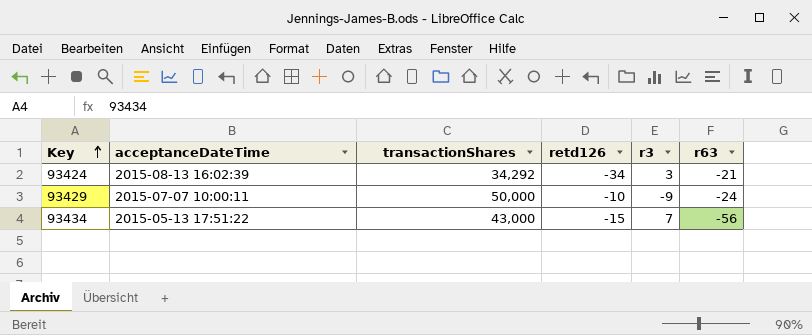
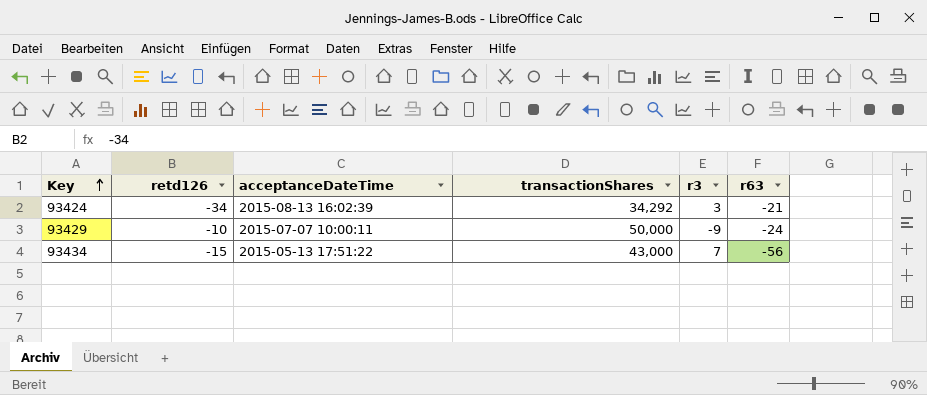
column retd126 | position: 4 -> 2

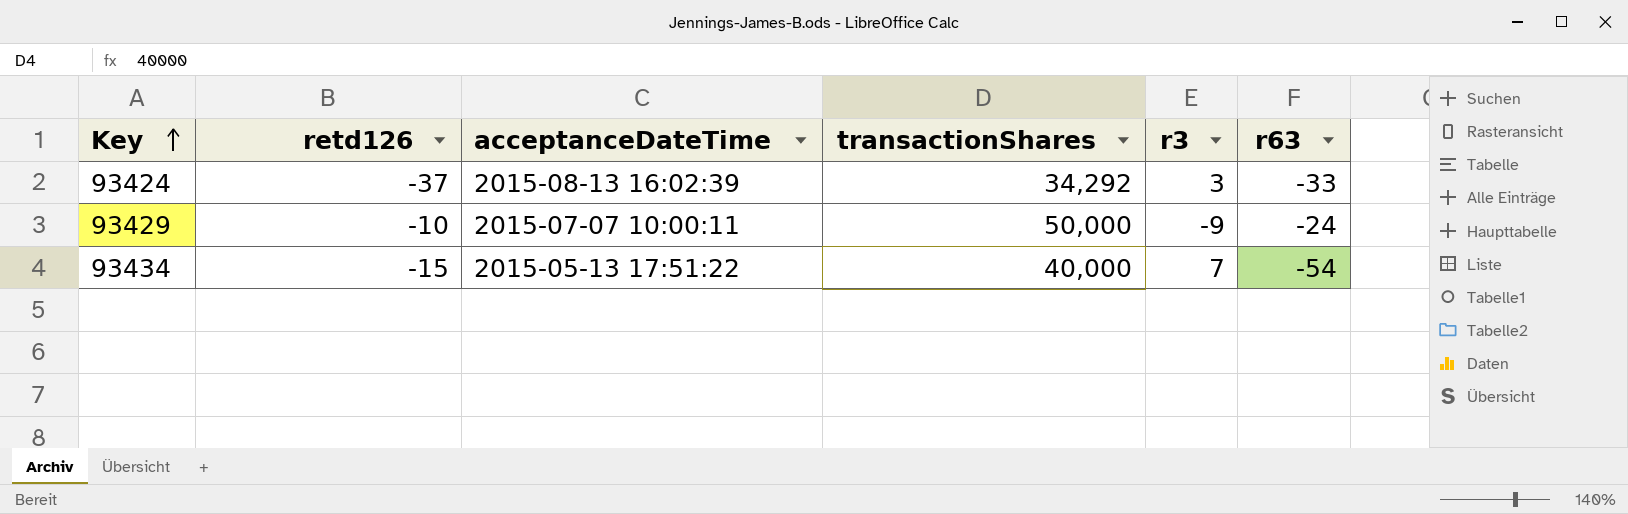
93424 | retd126: -34 -> -37
93424 | r63: -21 -> -33
93434 | transactionShares: 43,000 -> 40,000
93434 | r63: -56 -> -54

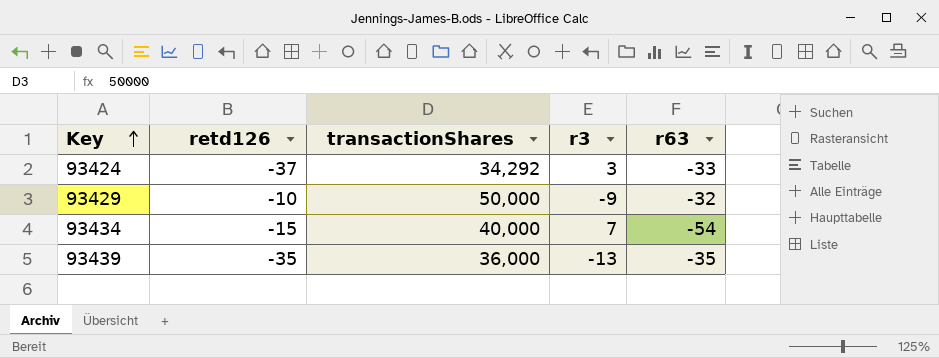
column acceptanceDateTime | position: 3 -> none
93429 | r63: -24 -> -32
row 93439: none -> -35 | 36,000 | -13 | -35

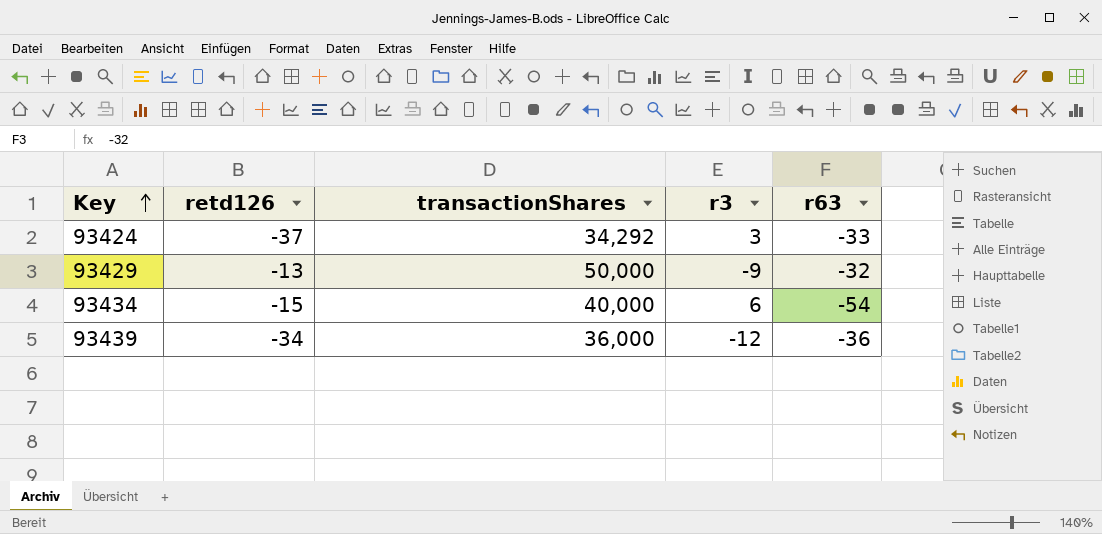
93429 | retd126: -10 -> -13
93434 | r3: 7 -> 6
93439 | retd126: -35 -> -34
93439 | r3: -13 -> -12
93439 | r63: -35 -> -36

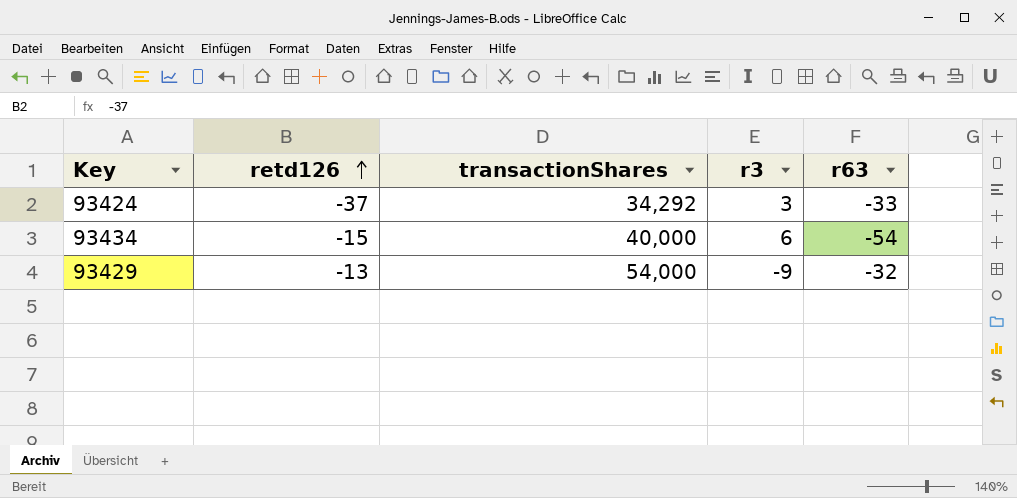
row order: Key ascending -> retd126 ascending
row 93439: -34 | 36,000 | -12 | -36 -> none
93429 | transactionShares: 50,000 -> 54,000

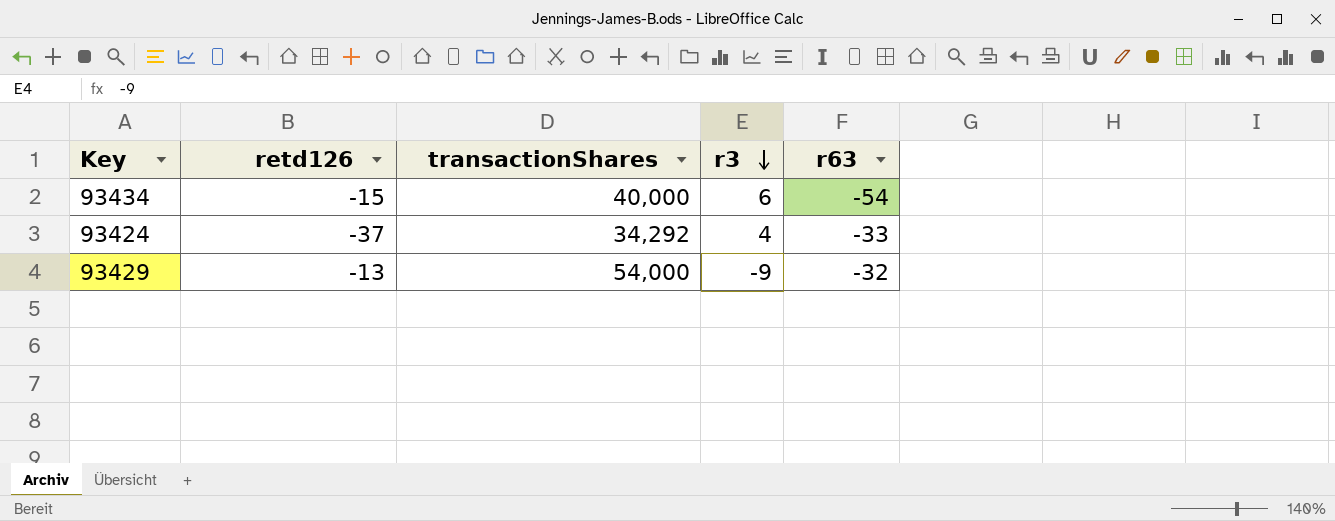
row order: retd126 ascending -> r3 descending
93424 | r3: 3 -> 4

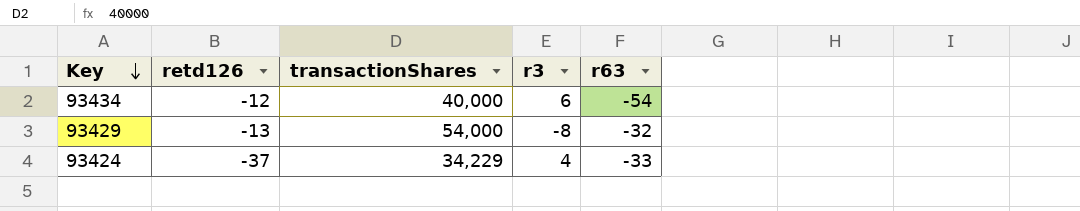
row order: r3 descending -> Key descending
93434 | retd126: -15 -> -12
93429 | r3: -9 -> -8
93424 | transactionShares: 34,292 -> 34,229

